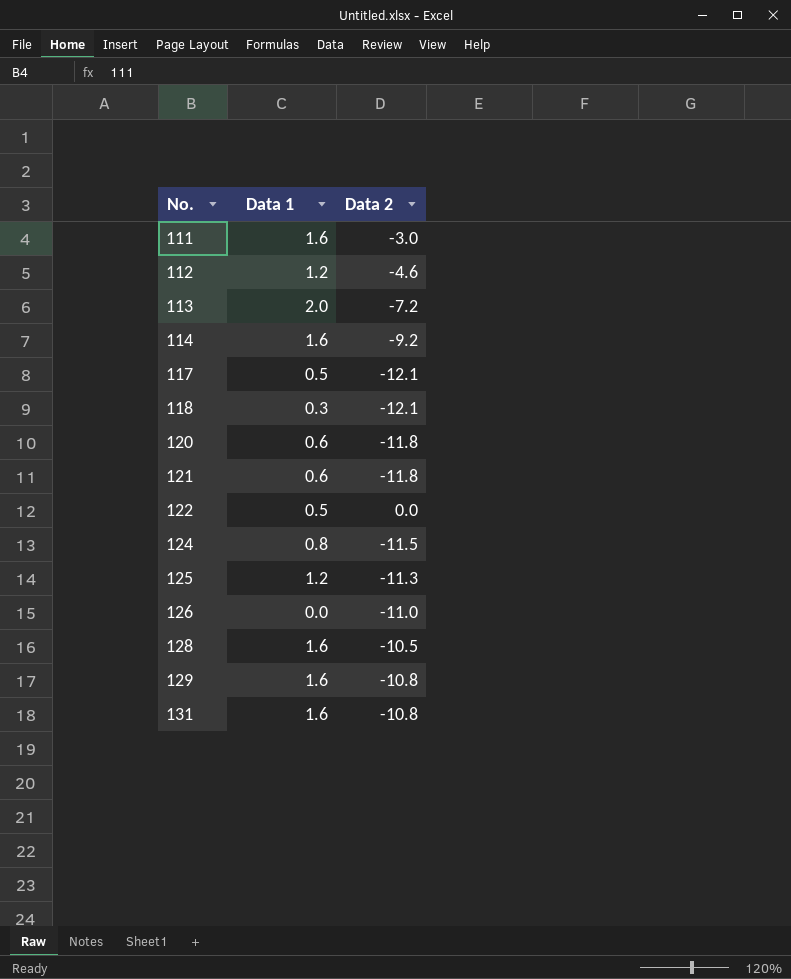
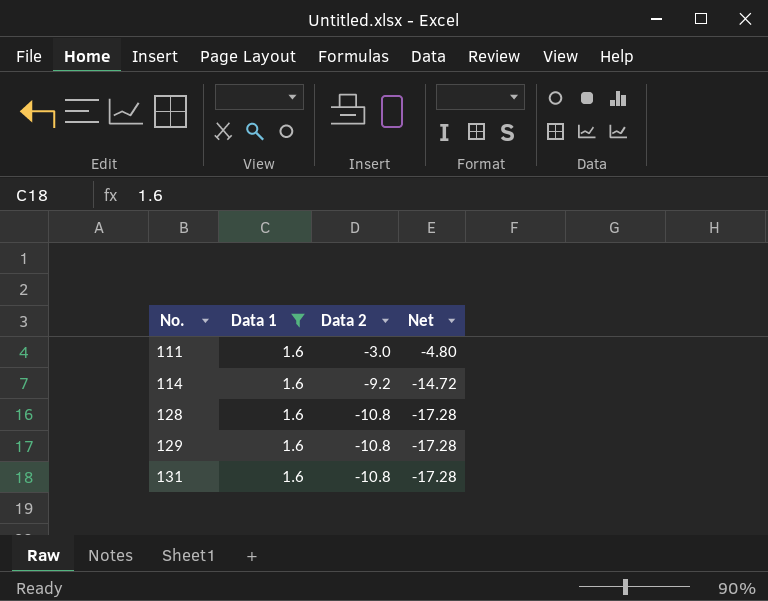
filter: none -> Data 1 = 1.6
column Net | formula: none -> [Data 1] * [Data 2]
128 | Data 2: -10.5 -> -10.8

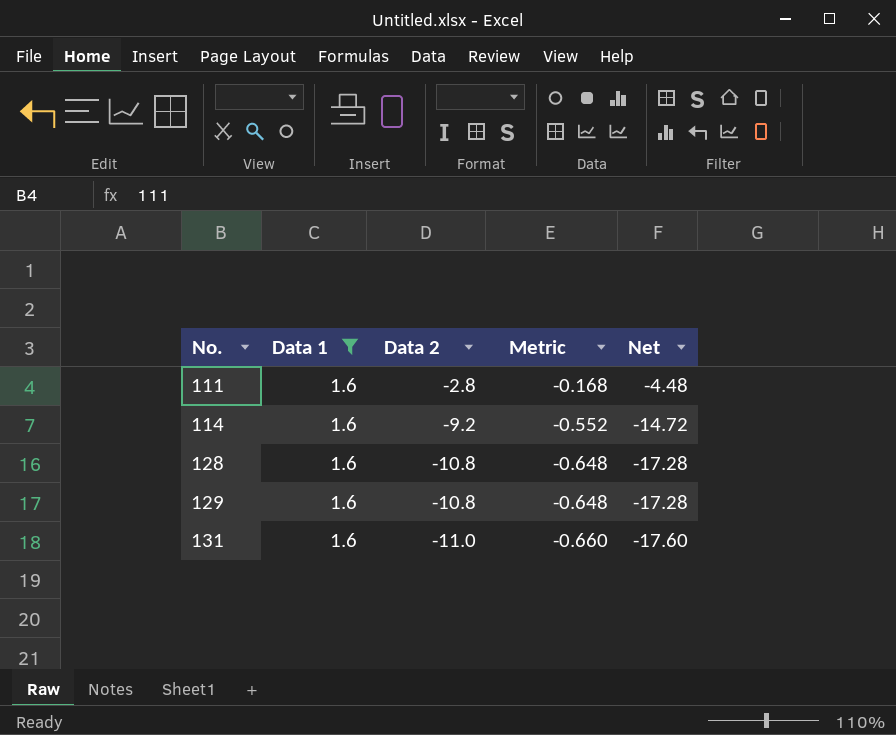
column Metric | formula: none -> [Data 2] * 0.06
111 | Data 2: -3.0 -> -2.8
111 | Net: -4.80 -> -4.48
131 | Data 2: -10.8 -> -11.0
131 | Net: -17.28 -> -17.60

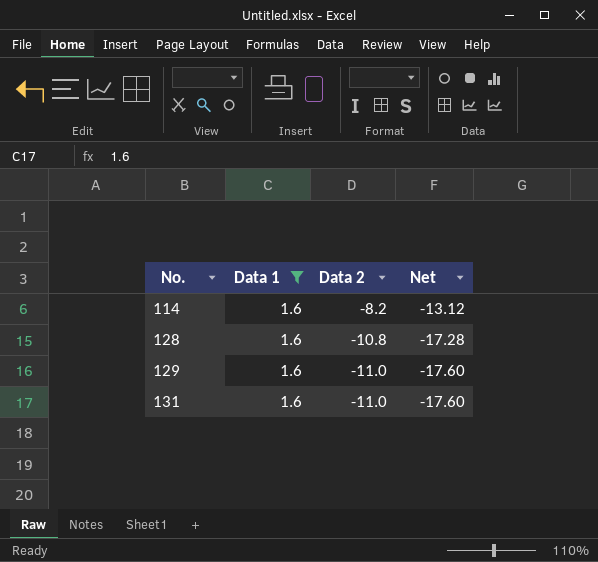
column Metric | formula: [Data 2] * 0.06 -> none
row 111: 1.6 | -2.8 | -0.168 | -4.48 -> none
114 | Data 2: -9.2 -> -8.2
114 | Net: -14.72 -> -13.12
129 | Data 2: -10.8 -> -11.0
129 | Net: -17.28 -> -17.60

